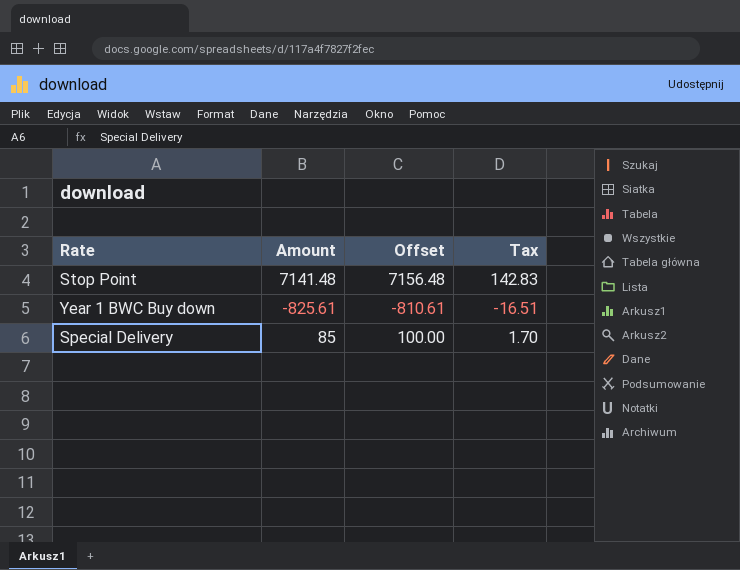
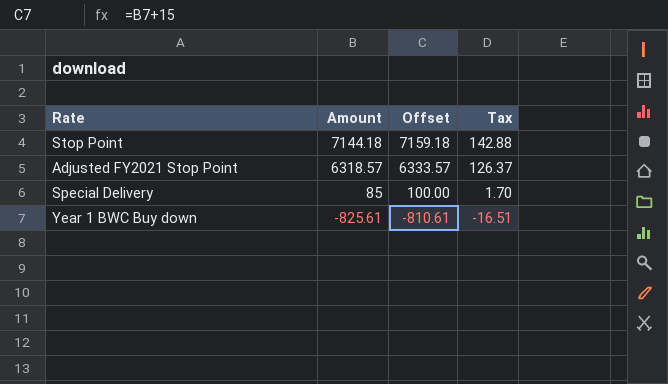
row order: none -> Amount descending
Stop Point | Amount: 7141.48 -> 7144.18
Stop Point | Offset: 7156.48 -> 7159.18
Stop Point | Tax: 142.83 -> 142.88
row Adjusted FY2021 Stop Point: none -> 6318.57 | 6333.57 | 126.37

